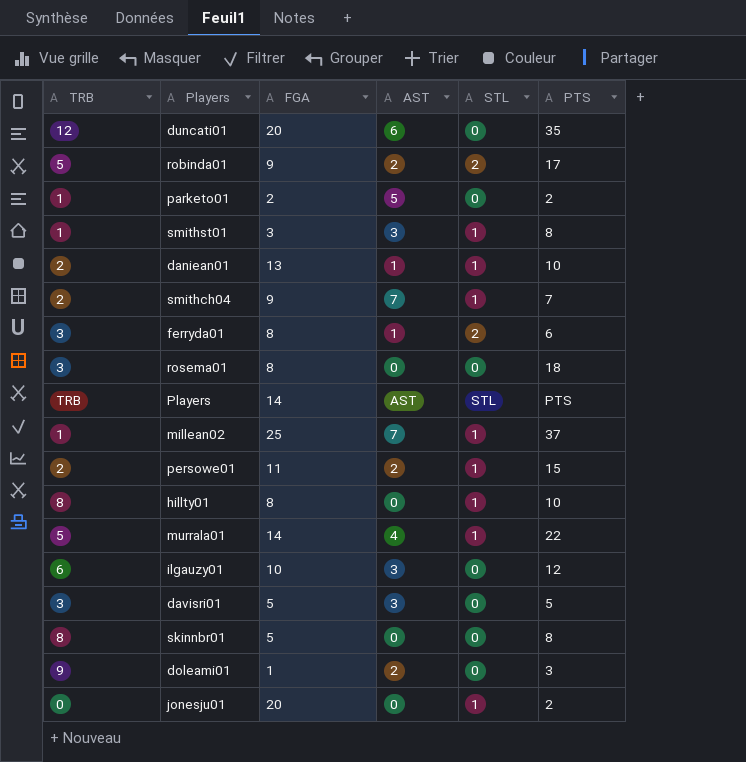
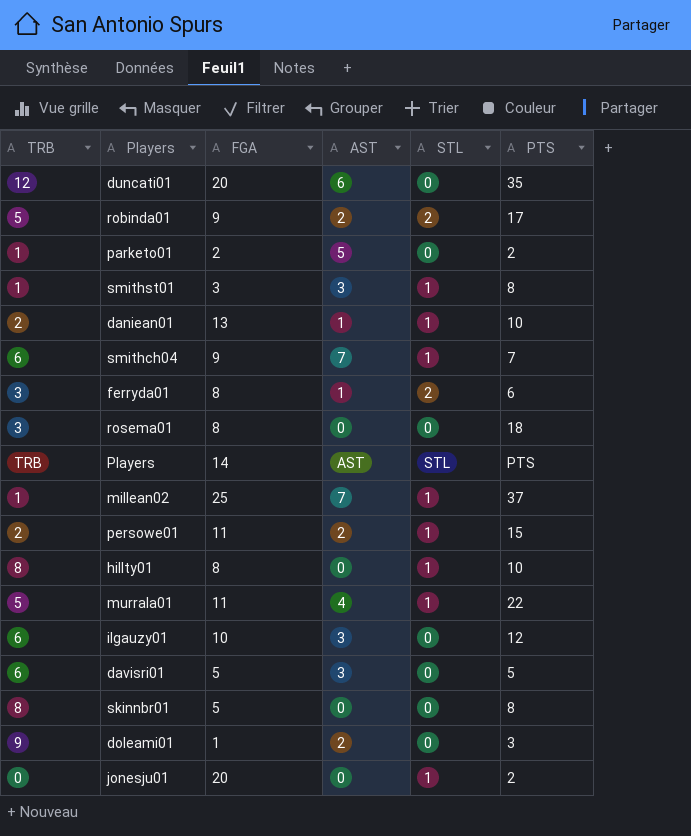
smithch04 | TRB: 2 -> 6
murrala01 | FGA: 14 -> 11
davisri01 | TRB: 3 -> 6

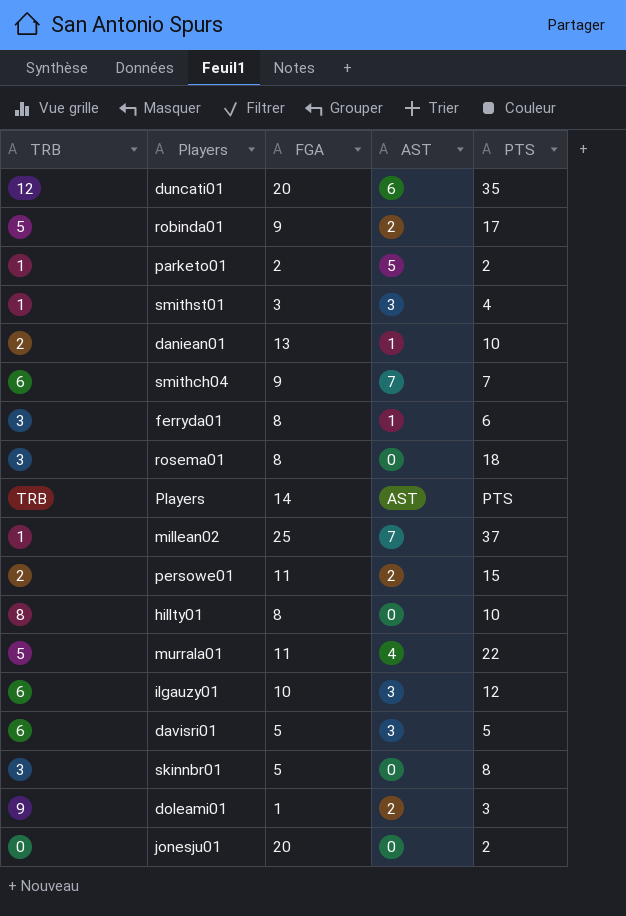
column STL | position: 5 -> none
smithst01 | PTS: 8 -> 4
skinnbr01 | TRB: 8 -> 3

